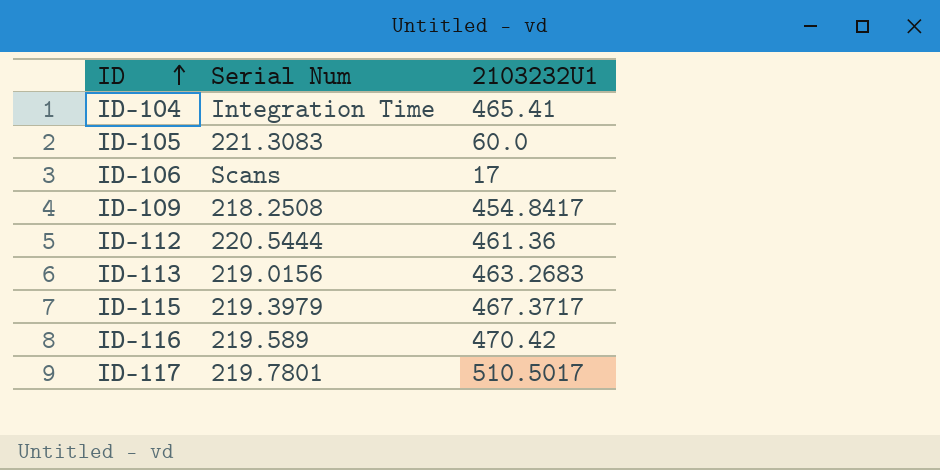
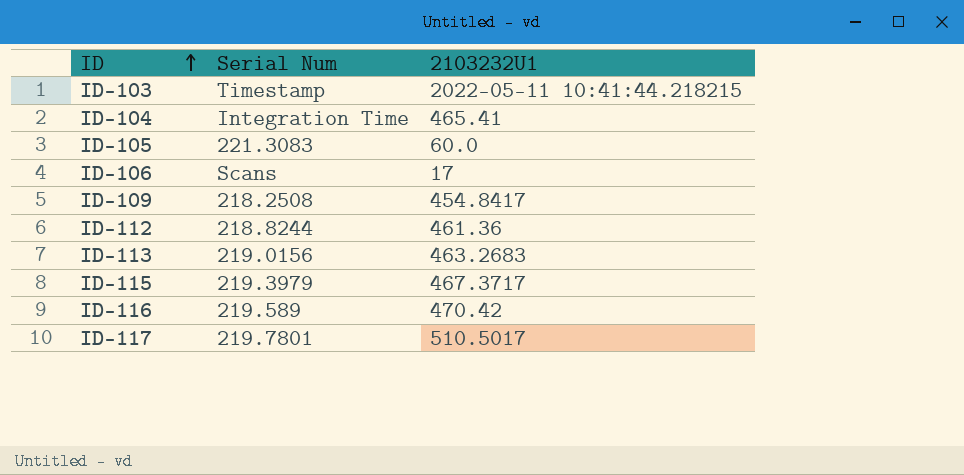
row ID-103: none -> Timestamp | 2022-05-11 10:41:44.218215
ID-112 | Serial Num: 220.5444 -> 218.8244

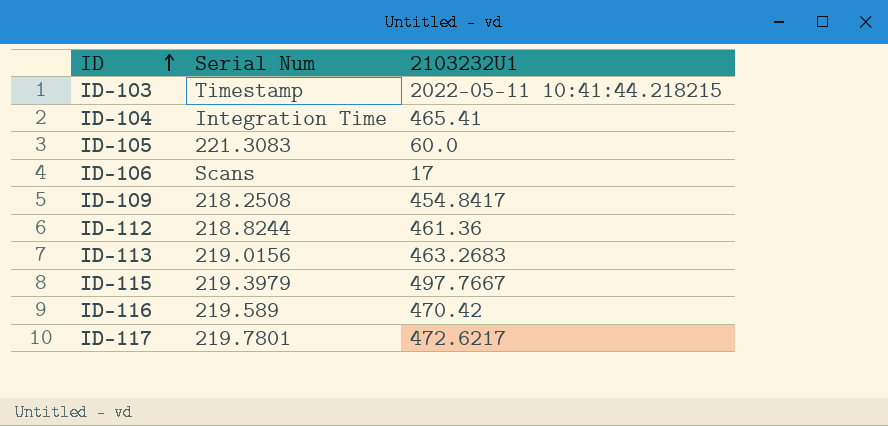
ID-115 | 2103232U1: 467.3717 -> 497.7667
ID-117 | 2103232U1: 510.5017 -> 472.6217

